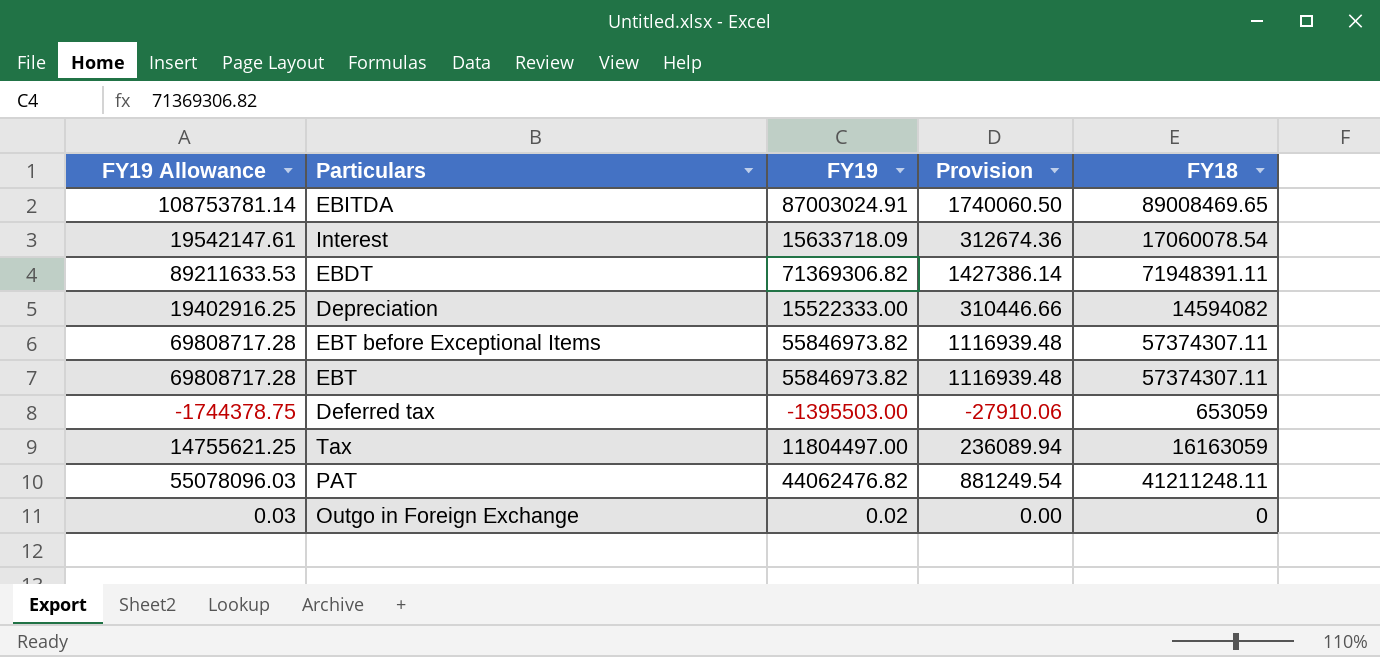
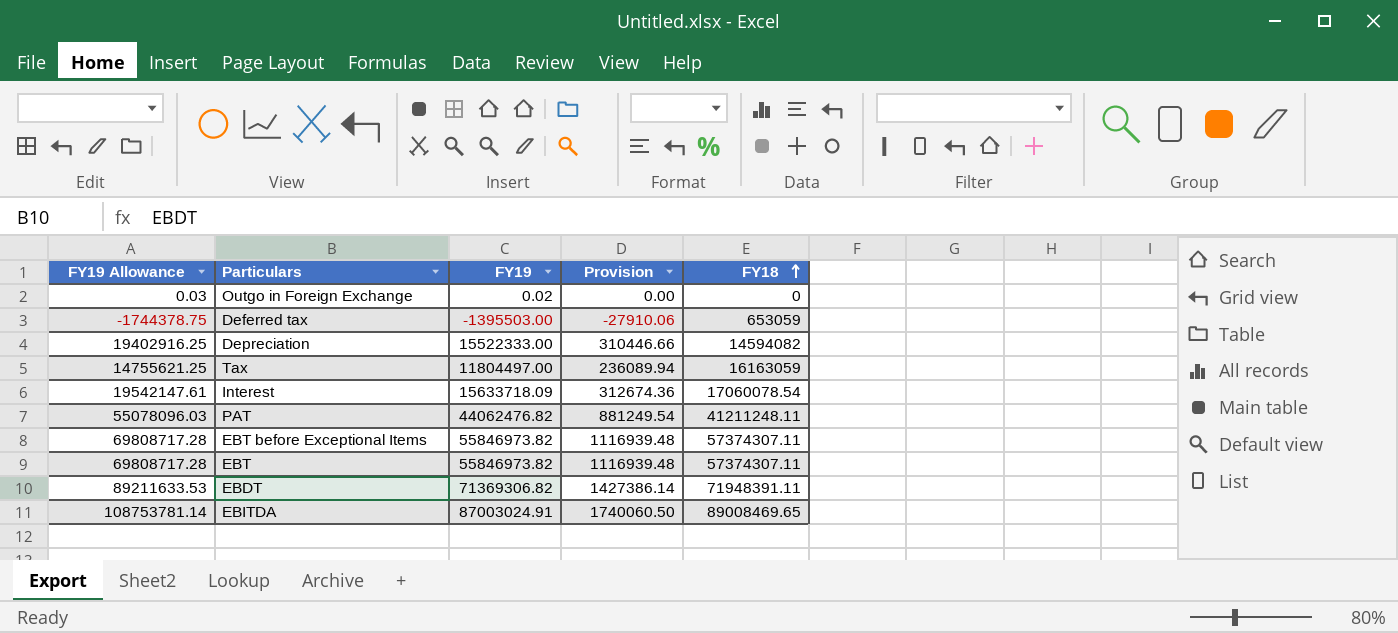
row order: none -> FY18 ascending

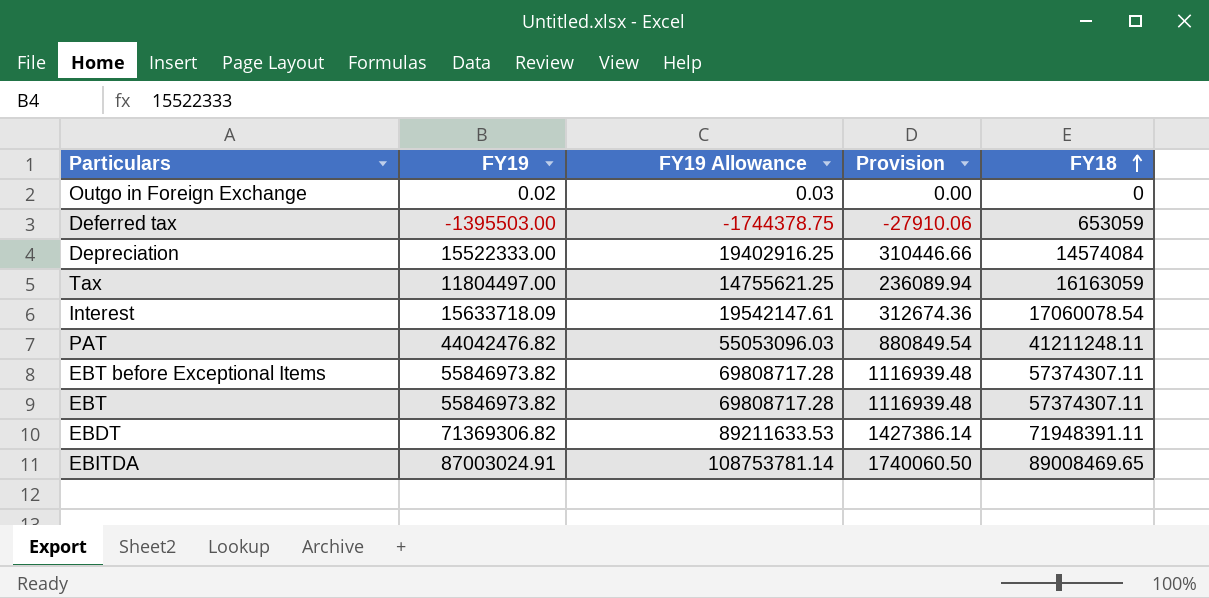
column FY19 Allowance | position: 1 -> 3
Depreciation | FY18: 14594082 -> 14574084
PAT | FY19: 44062476.82 -> 44042476.82
PAT | FY19 Allowance: 55078096.03 -> 55053096.03
PAT | Provision: 881249.54 -> 880849.54

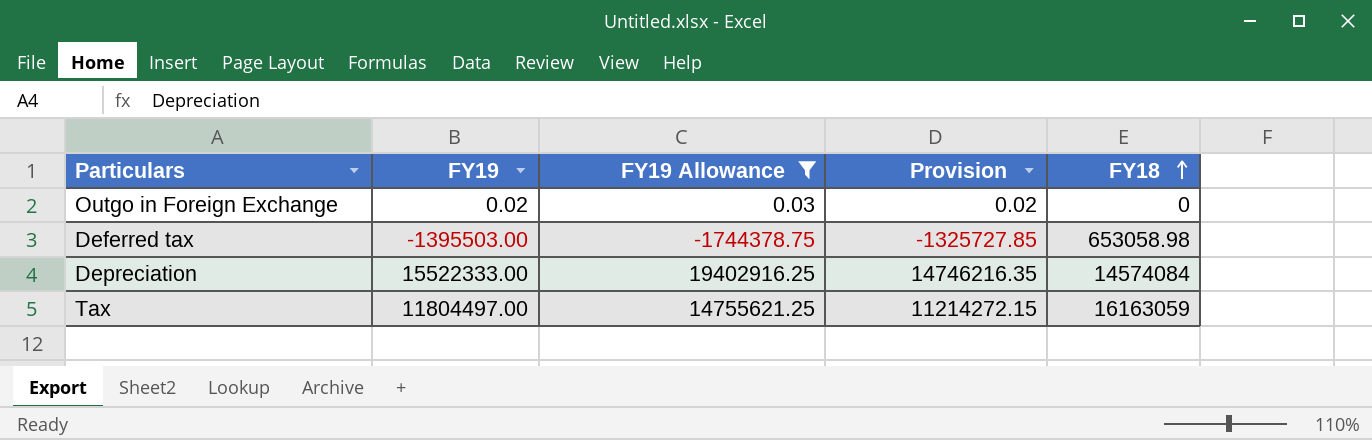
filter: none -> FY19 Allowance <= 19402916.25
column Provision | formula: [FY19] * 0.02 -> [FY19] * 0.95
Deferred tax | FY18: 653059 -> 653058.98

